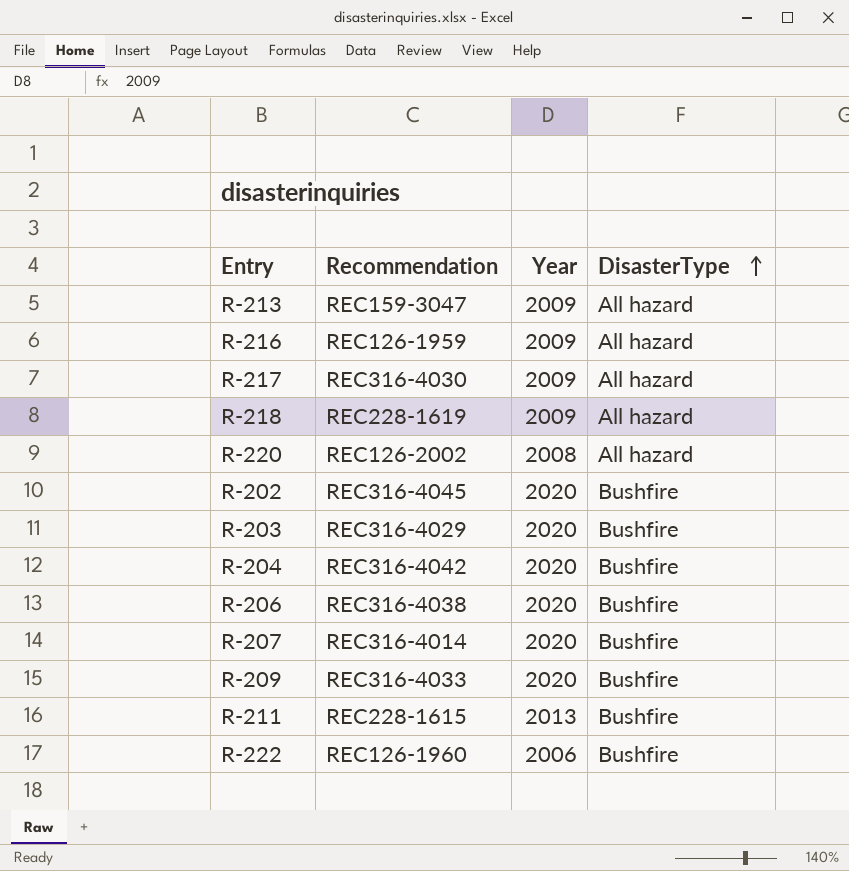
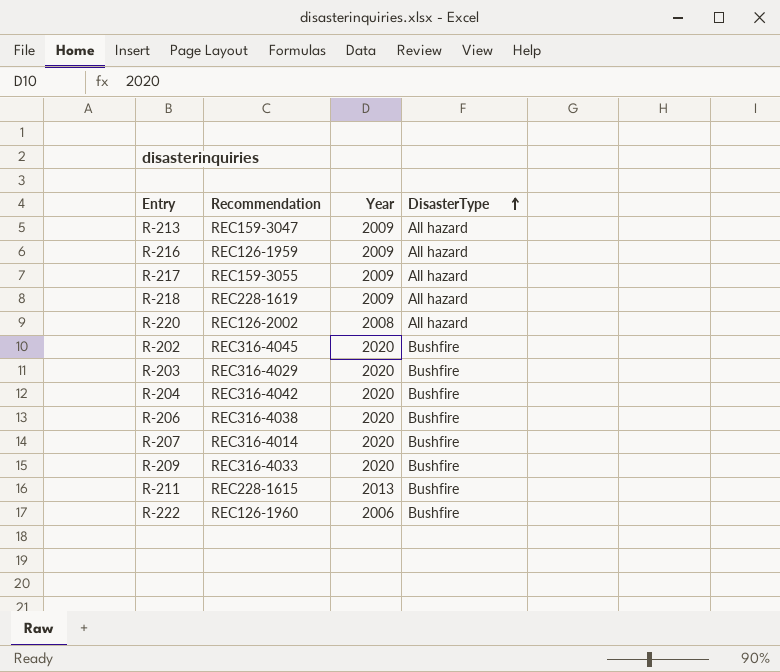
R-217 | Recommendation: REC316-4030 -> REC159-3055

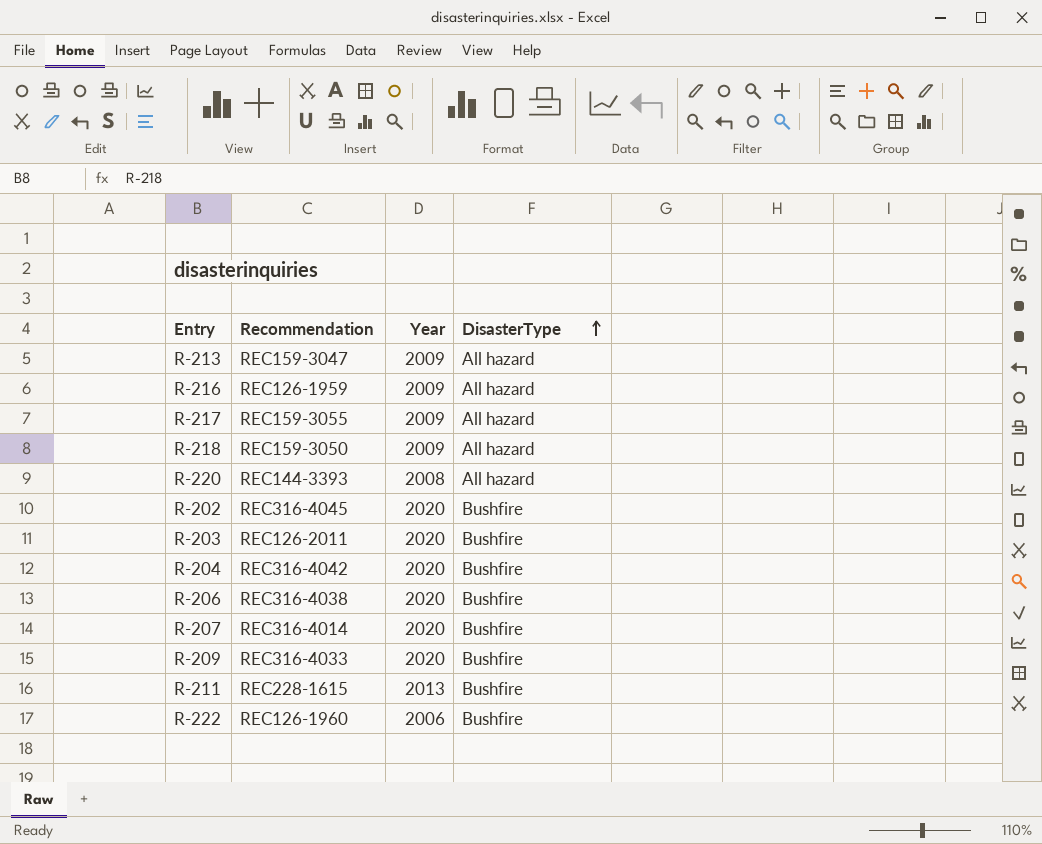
R-218 | Recommendation: REC228-1619 -> REC159-3050
R-220 | Recommendation: REC126-2002 -> REC144-3393
R-203 | Recommendation: REC316-4029 -> REC126-2011

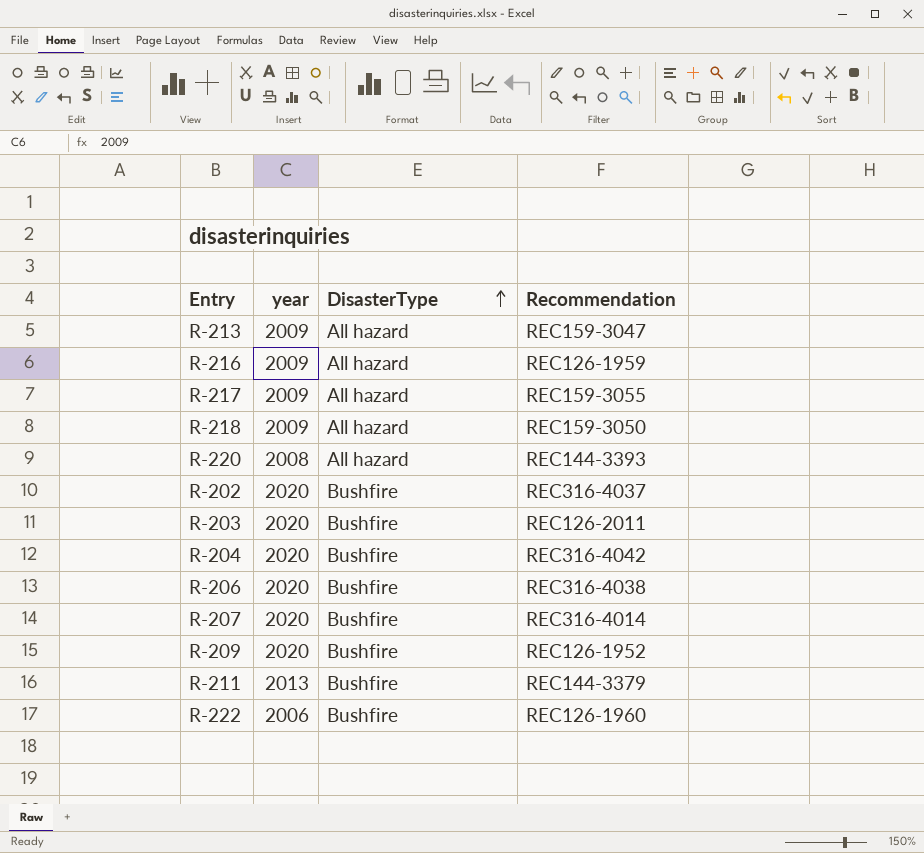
column name: Year -> year
column Recommendation | position: 2 -> 4
R-202 | Recommendation: REC316-4045 -> REC316-4037
R-209 | Recommendation: REC316-4033 -> REC126-1952
R-211 | Recommendation: REC228-1615 -> REC144-3379

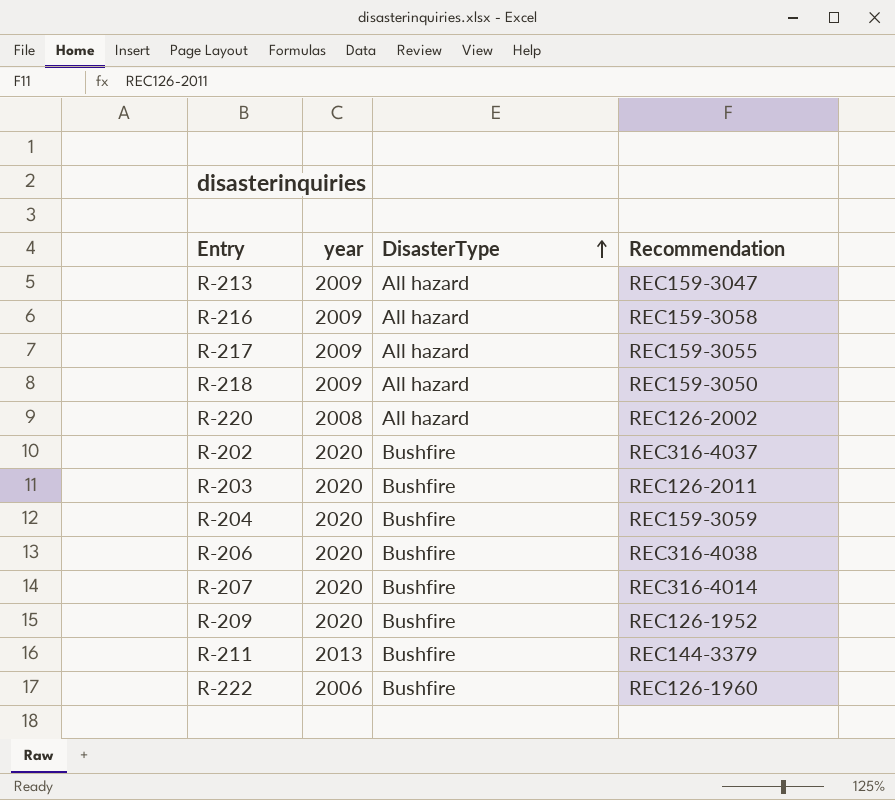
R-216 | Recommendation: REC126-1959 -> REC159-3058
R-220 | Recommendation: REC144-3393 -> REC126-2002
R-204 | Recommendation: REC316-4042 -> REC159-3059

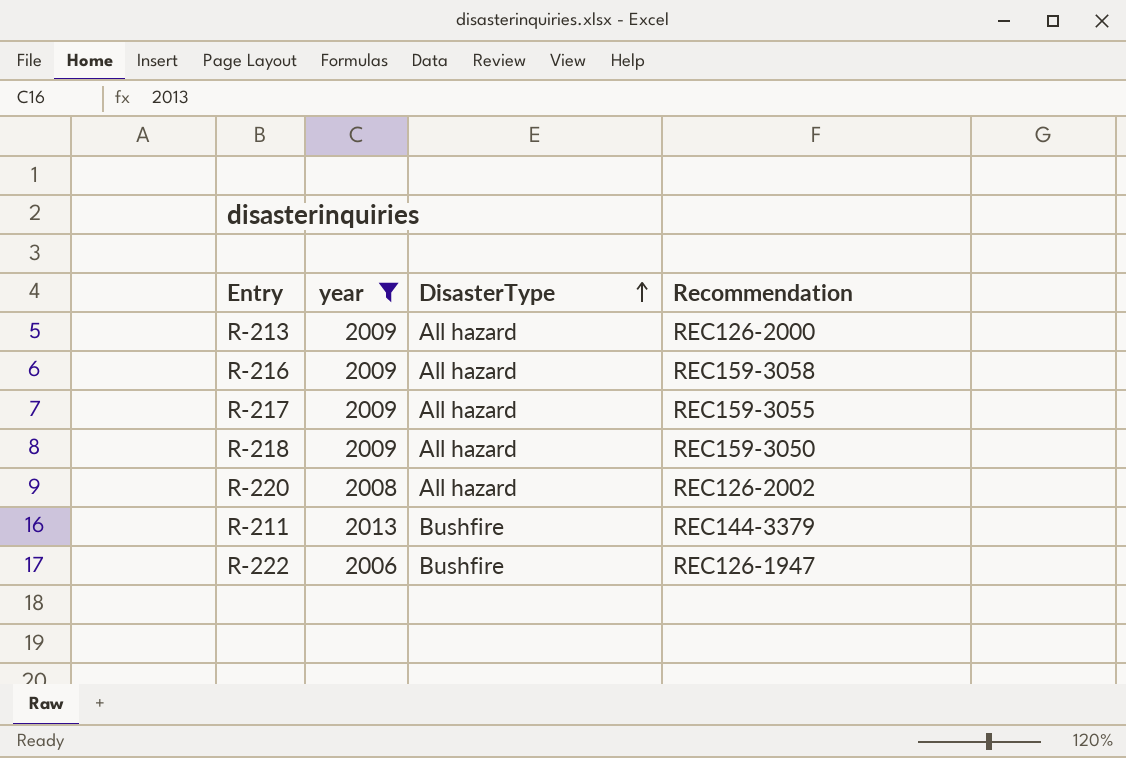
filter: none -> year != 2020
R-213 | Recommendation: REC159-3047 -> REC126-2000
R-222 | Recommendation: REC126-1960 -> REC126-1947

